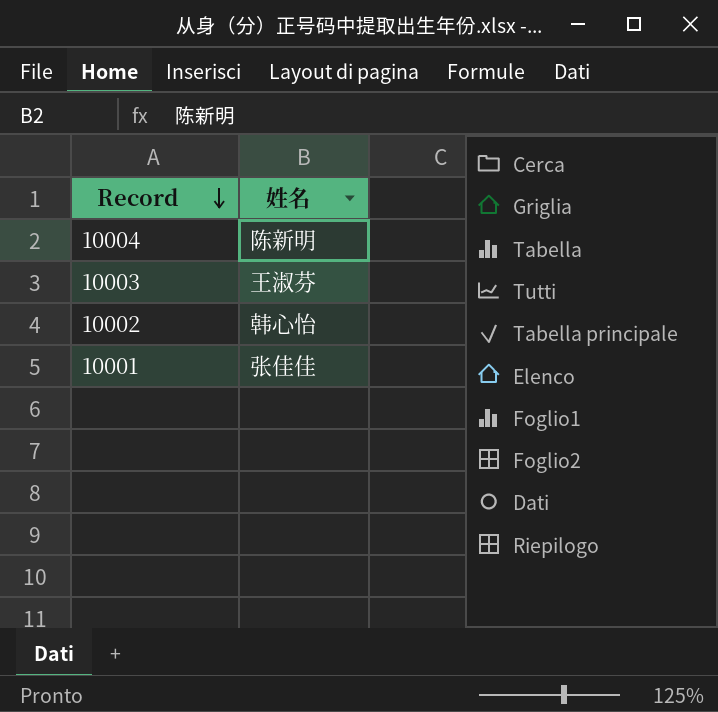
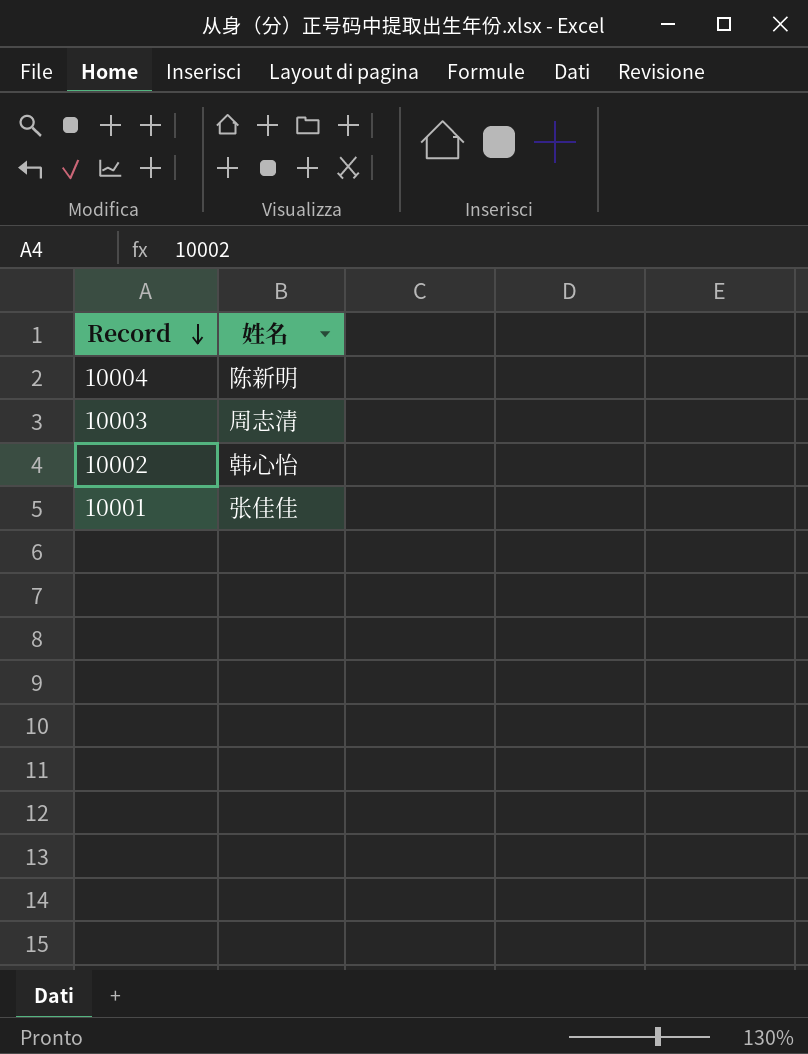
10003 | 姓名: 王淑芬 -> 周志清

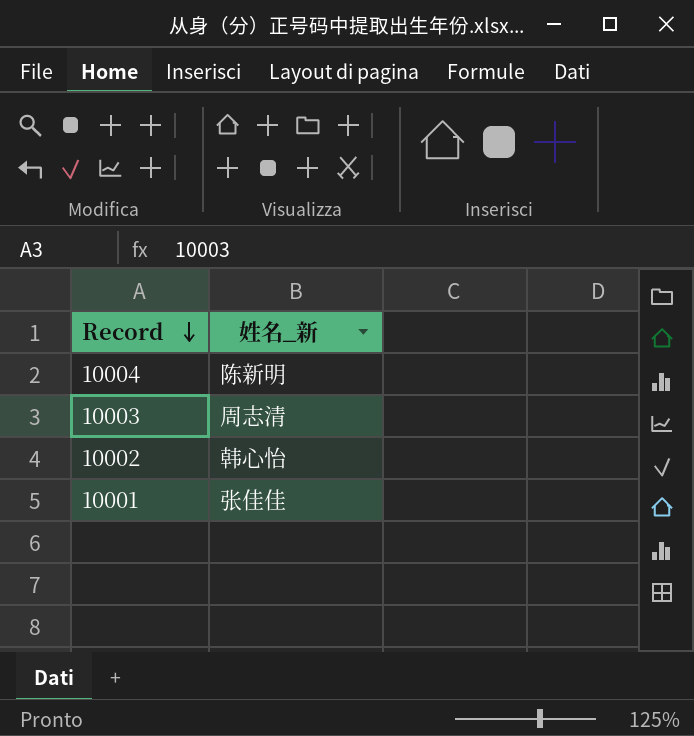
column name: 姓名 -> 姓名_新

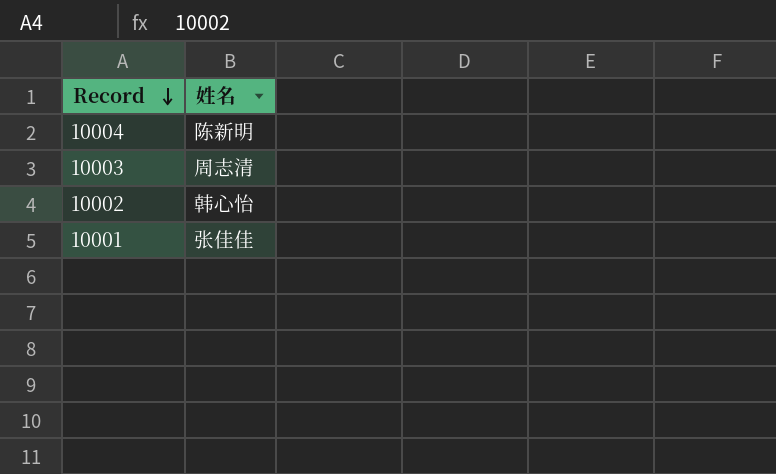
column name: 姓名_新 -> 姓名

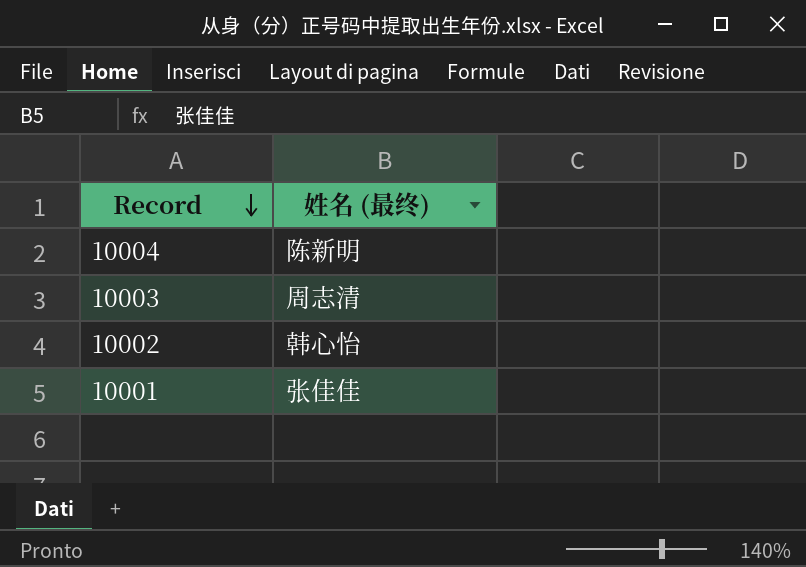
column name: 姓名 -> 姓名 (最终)

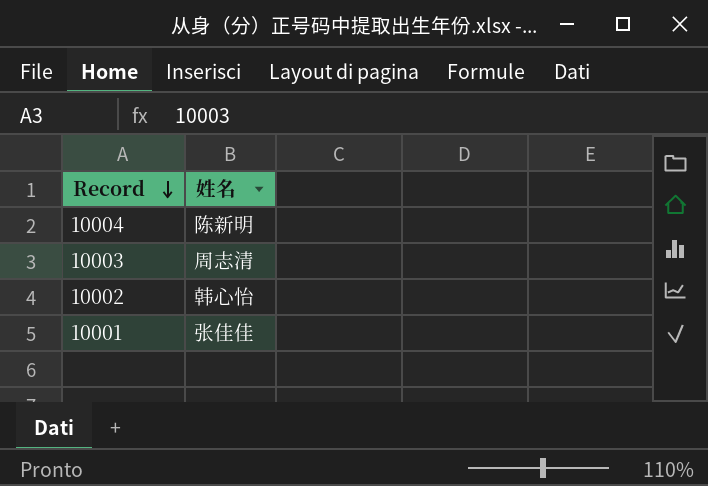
column name: 姓名 (最终) -> 姓名

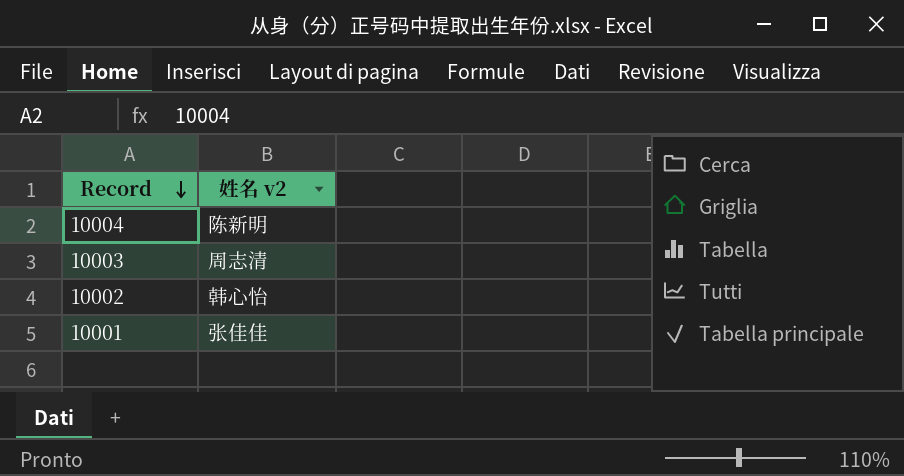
column name: 姓名 -> 姓名 v2

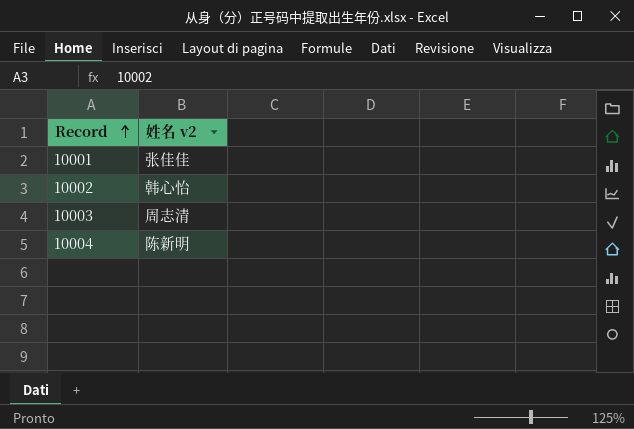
row order: Record descending -> Record ascending

